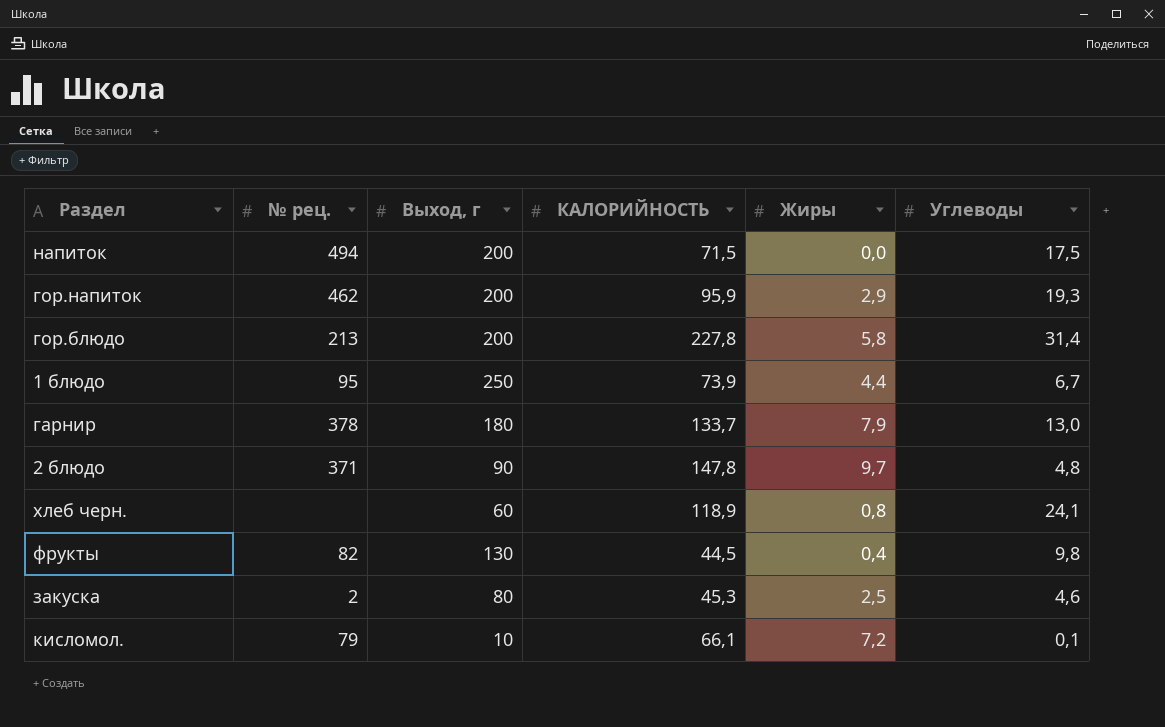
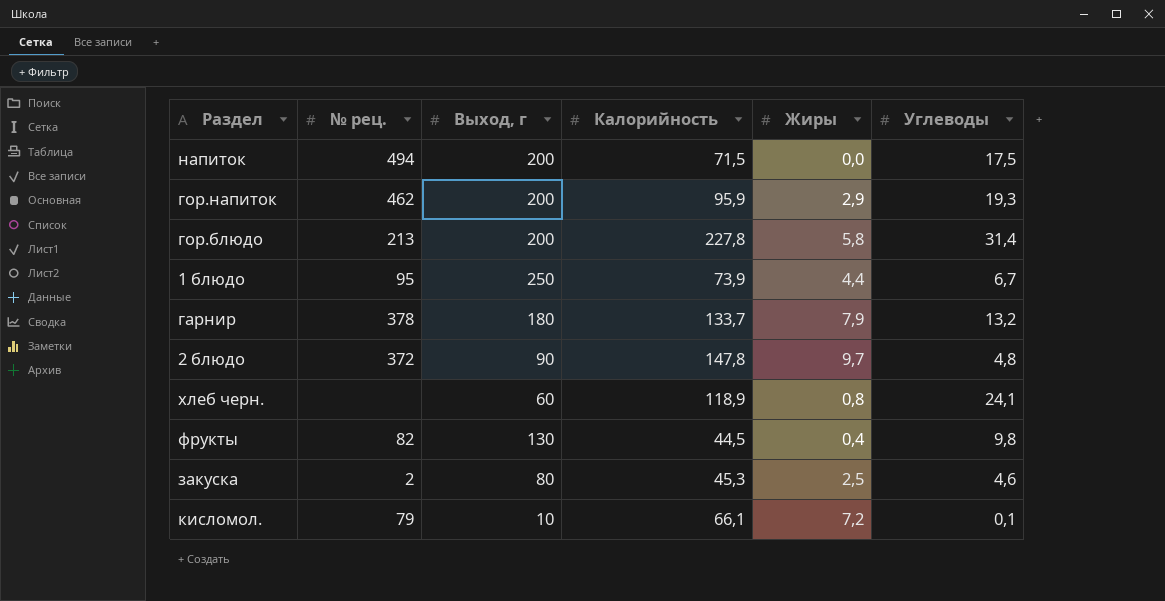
column name: КАЛОРИЙНОСТЬ -> Калорийность
гарнир | Углеводы: 13,0 -> 13,2
2 блюдо | № рец.: 371 -> 372

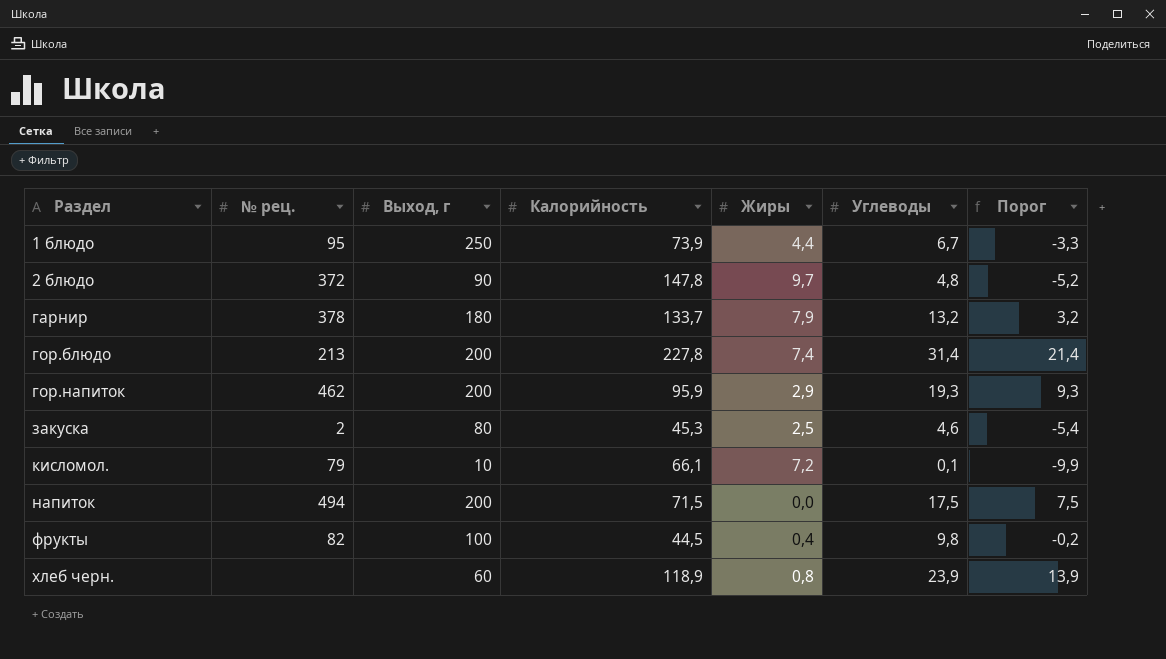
row order: none -> Раздел ascending
column Порог | formula: none -> [Углеводы] - 10
гор.блюдо | Жиры: 5,8 -> 7,4
фрукты | Выход, г: 130 -> 100
хлеб черн. | Углеводы: 24,1 -> 23,9

